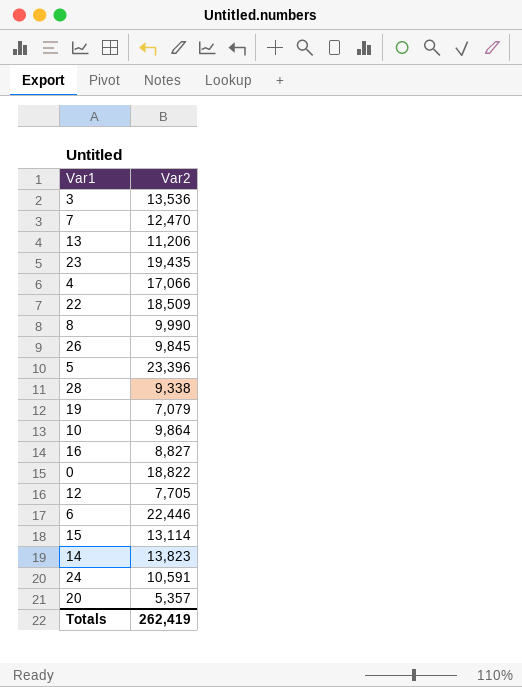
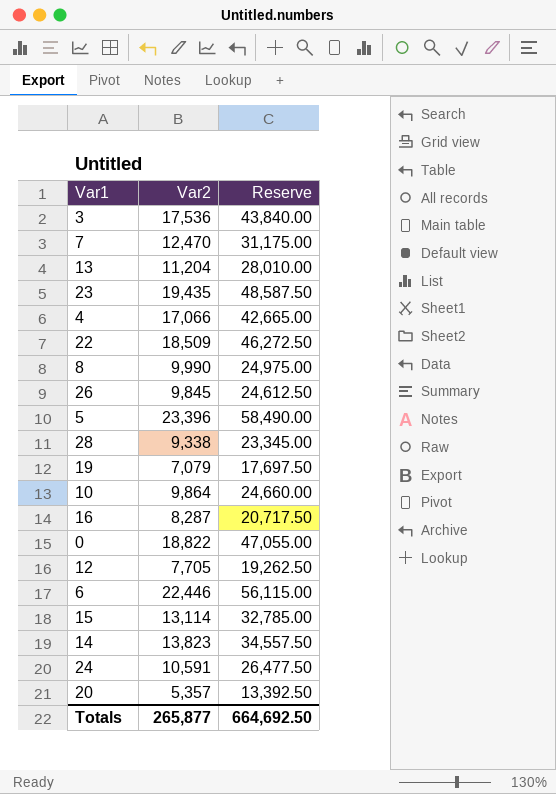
column Reserve | formula: none -> [Var2] * 2.5
3 | Var2: 13,536 -> 17,536
13 | Var2: 11,206 -> 11,204
16 | Var2: 8,827 -> 8,287
Totals | Var2: 262,419 -> 265,877

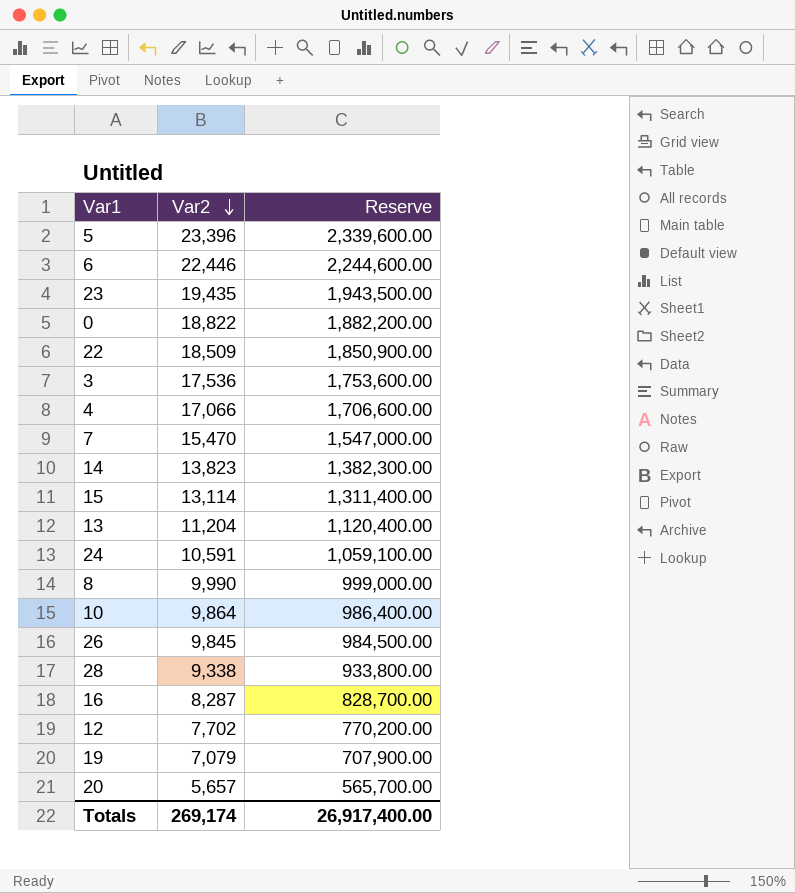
row order: none -> Var2 descending
column Reserve | formula: [Var2] * 2.5 -> [Var2] * 100
7 | Var2: 12,470 -> 15,470
12 | Var2: 7,705 -> 7,702
20 | Var2: 5,357 -> 5,657
Totals | Var2: 265,877 -> 269,174
Totals | Reserve: 664,692.50 -> 26,917,400.00

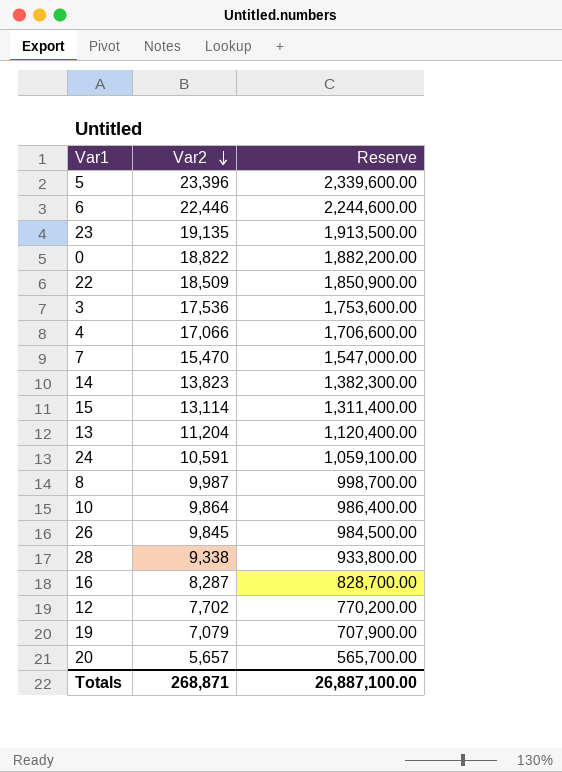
23 | Var2: 19,435 -> 19,135
23 | Reserve: 1,943,500.00 -> 1,913,500.00
8 | Var2: 9,990 -> 9,987
8 | Reserve: 999,000.00 -> 998,700.00
Totals | Var2: 269,174 -> 268,871
Totals | Reserve: 26,917,400.00 -> 26,887,100.00

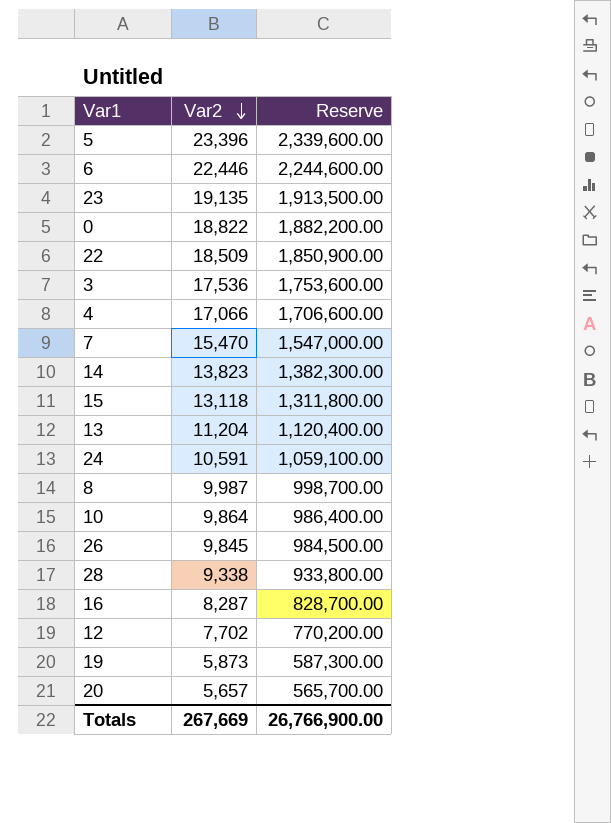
15 | Var2: 13,114 -> 13,118
15 | Reserve: 1,311,400.00 -> 1,311,800.00
19 | Var2: 7,079 -> 5,873
19 | Reserve: 707,900.00 -> 587,300.00
Totals | Var2: 268,871 -> 267,669
Totals | Reserve: 26,887,100.00 -> 26,766,900.00

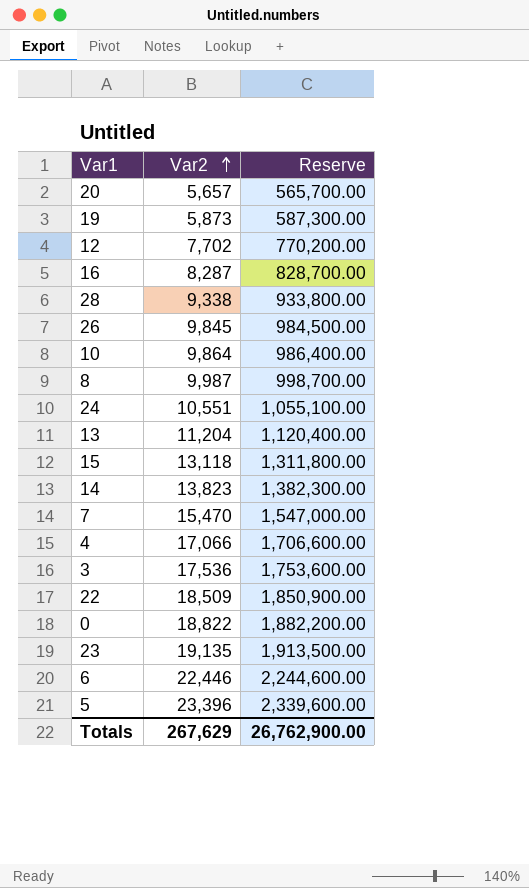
row order: Var2 descending -> Var2 ascending
24 | Var2: 10,591 -> 10,551
24 | Reserve: 1,059,100.00 -> 1,055,100.00
Totals | Var2: 267,669 -> 267,629
Totals | Reserve: 26,766,900.00 -> 26,762,900.00

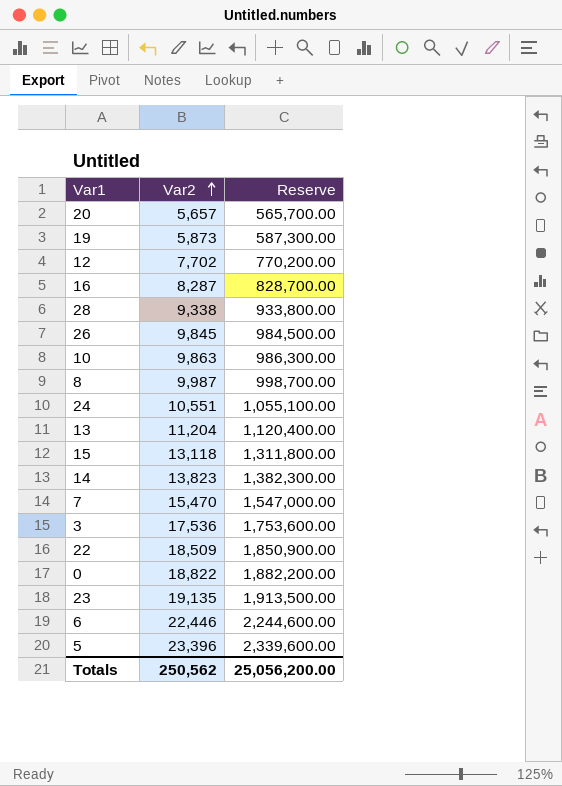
row 4: 17,066 | 1,706,600.00 -> none
10 | Var2: 9,864 -> 9,863
10 | Reserve: 986,400.00 -> 986,300.00
Totals | Var2: 267,629 -> 250,562
Totals | Reserve: 26,762,900.00 -> 25,056,200.00

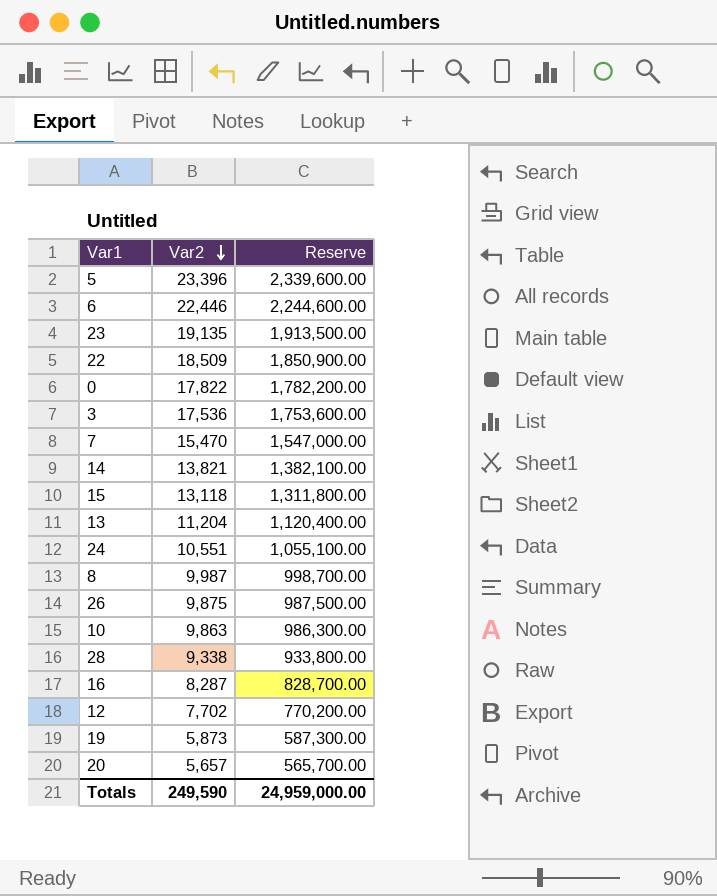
row order: Var2 ascending -> Var2 descending
0 | Var2: 18,822 -> 17,822
0 | Reserve: 1,882,200.00 -> 1,782,200.00
14 | Var2: 13,823 -> 13,821
14 | Reserve: 1,382,300.00 -> 1,382,100.00
26 | Var2: 9,845 -> 9,875
26 | Reserve: 984,500.00 -> 987,500.00
Totals | Var2: 250,562 -> 249,590
Totals | Reserve: 25,056,200.00 -> 24,959,000.00

